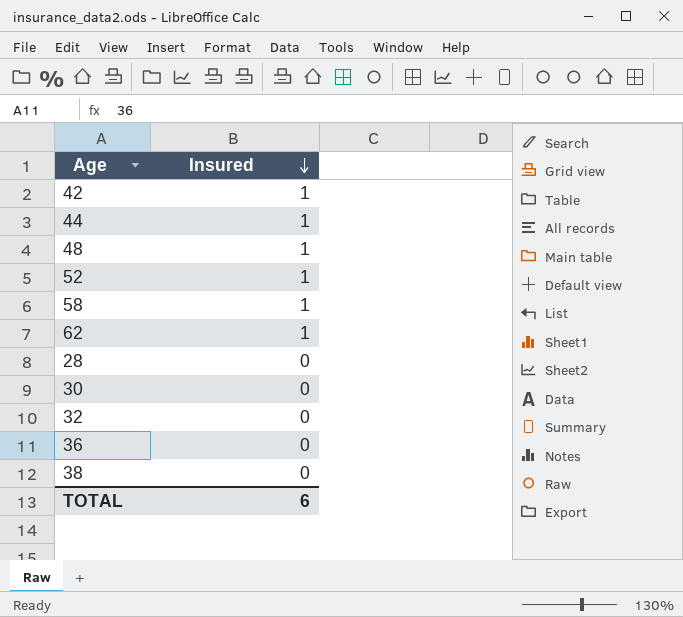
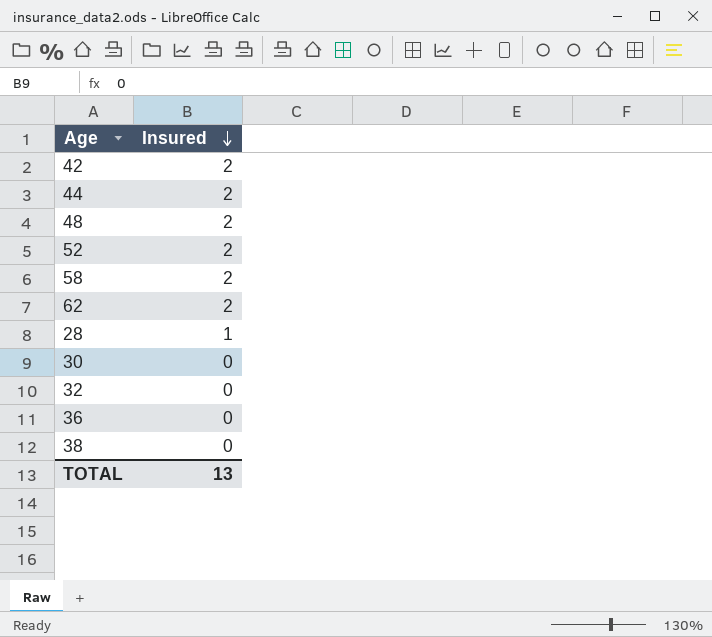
42 | Insured: 1 -> 2
44 | Insured: 1 -> 2
48 | Insured: 1 -> 2
52 | Insured: 1 -> 2
58 | Insured: 1 -> 2
62 | Insured: 1 -> 2
28 | Insured: 0 -> 1
TOTAL | Insured: 6 -> 13

